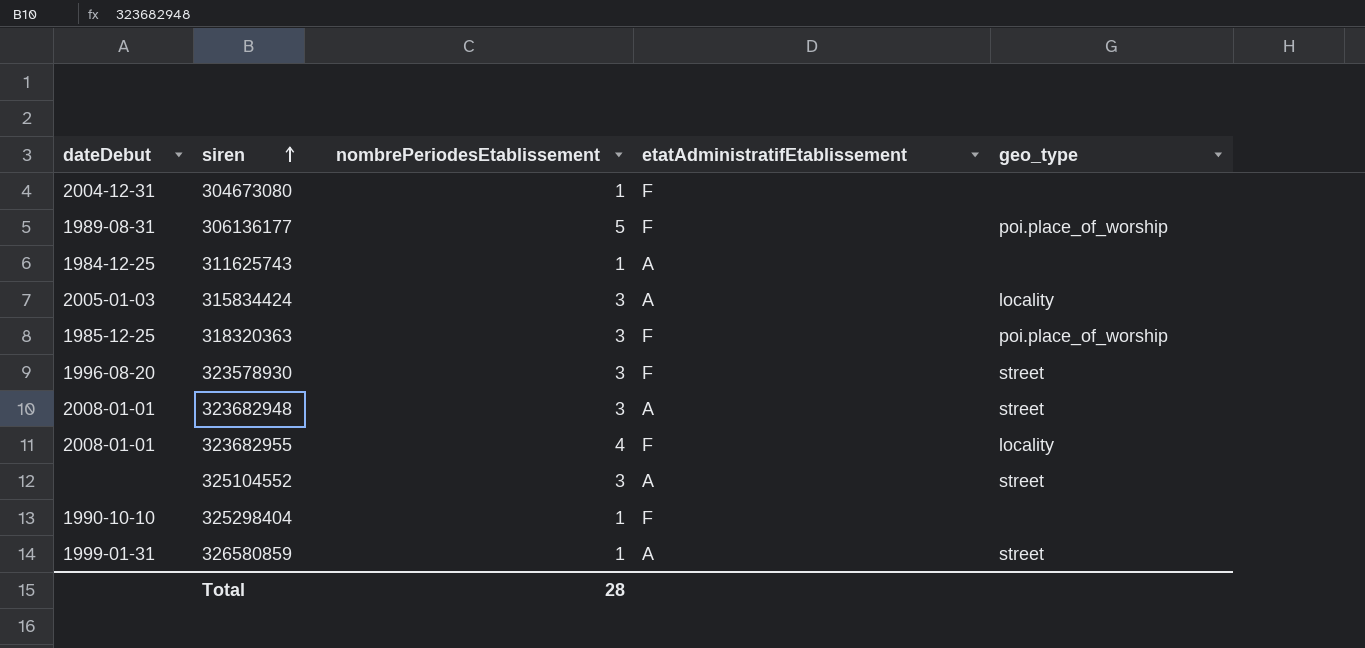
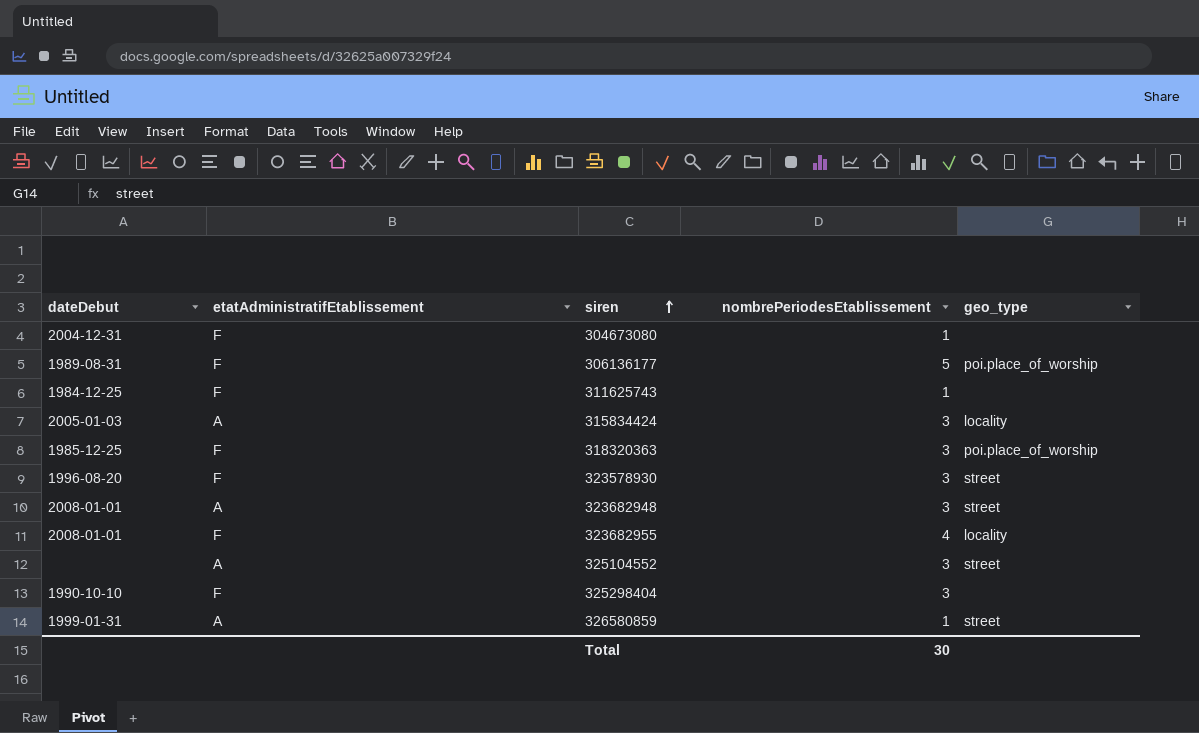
column etatAdministratifEtablissement | position: 4 -> 2
311625743 | etatAdministratifEtablissement: A -> F
325298404 | nombrePeriodesEtablissement: 1 -> 3
Total | nombrePeriodesEtablissement: 28 -> 30

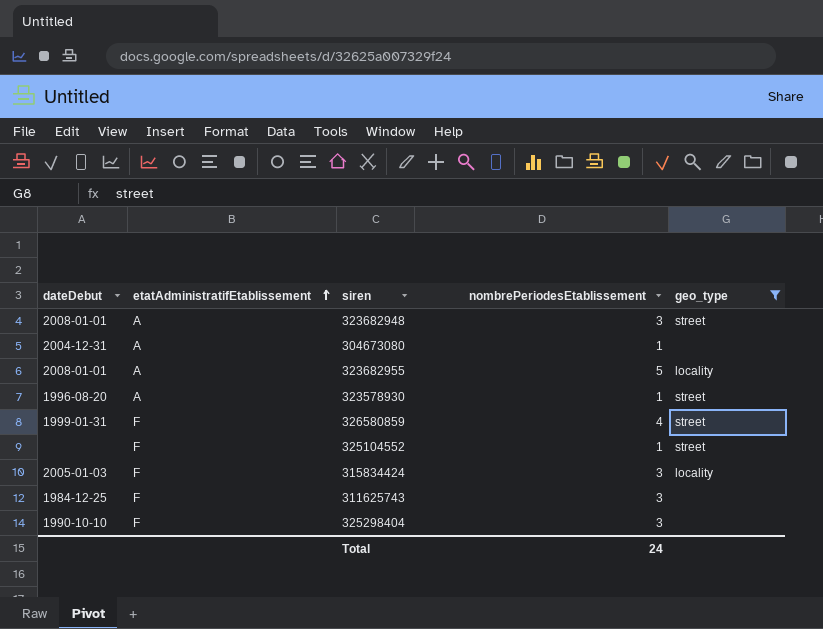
filter: none -> geo_type != poi.place_of_worship
row order: siren ascending -> etatAdministratifEtablissement ascending
304673080 | etatAdministratifEtablissement: F -> A
323682955 | etatAdministratifEtablissement: F -> A
323682955 | nombrePeriodesEtablissement: 4 -> 5
323578930 | etatAdministratifEtablissement: F -> A
323578930 | nombrePeriodesEtablissement: 3 -> 1
326580859 | etatAdministratifEtablissement: A -> F
326580859 | nombrePeriodesEtablissement: 1 -> 4
325104552 | etatAdministratifEtablissement: A -> F
325104552 | nombrePeriodesEtablissement: 3 -> 1
315834424 | etatAdministratifEtablissement: A -> F
311625743 | nombrePeriodesEtablissement: 1 -> 3
Total | nombrePeriodesEtablissement: 30 -> 24

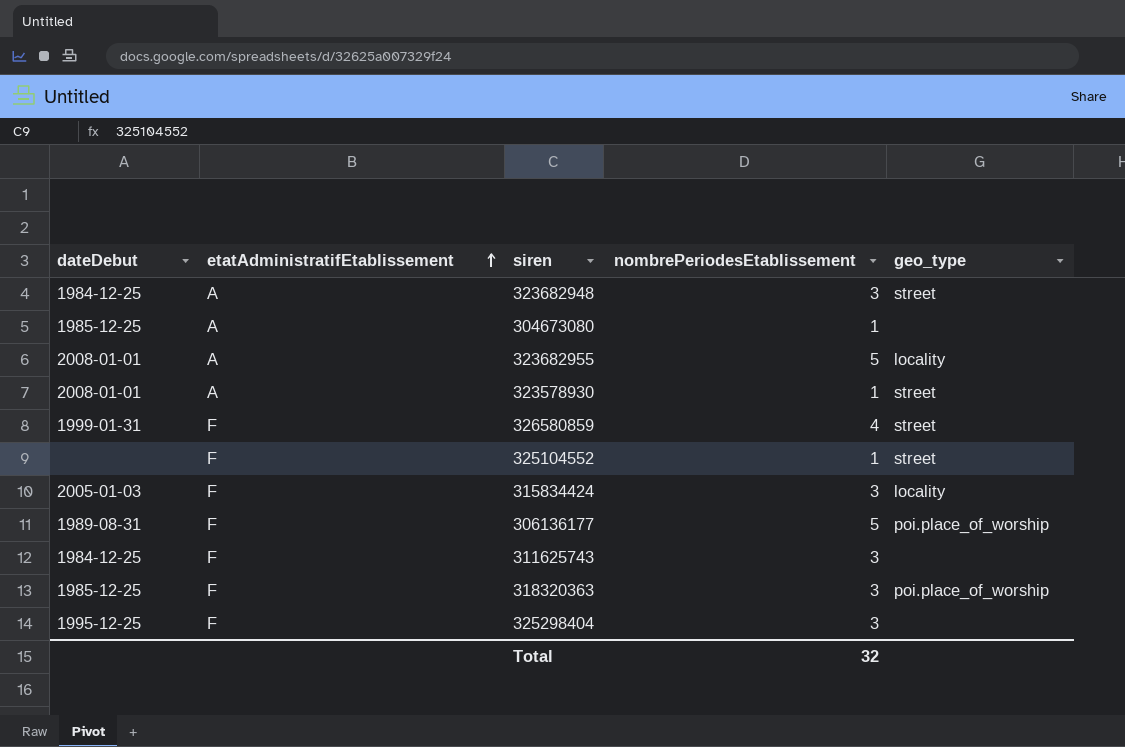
filter: geo_type != poi.place_of_worship -> none
323682948 | dateDebut: 2008-01-01 -> 1984-12-25
304673080 | dateDebut: 2004-12-31 -> 1985-12-25
323578930 | dateDebut: 1996-08-20 -> 2008-01-01
325298404 | dateDebut: 1990-10-10 -> 1995-12-25
Total | nombrePeriodesEtablissement: 24 -> 32

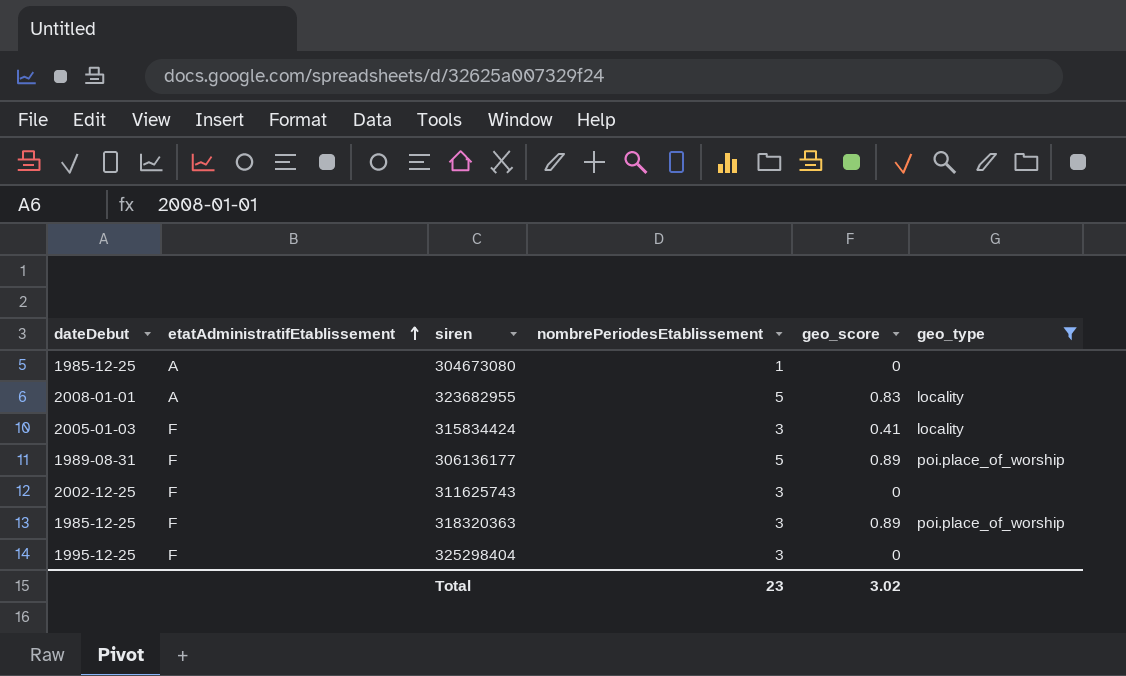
filter: none -> geo_type != street
column geo_score | position: none -> 5
311625743 | dateDebut: 1984-12-25 -> 2002-12-25
Total | nombrePeriodesEtablissement: 32 -> 23

